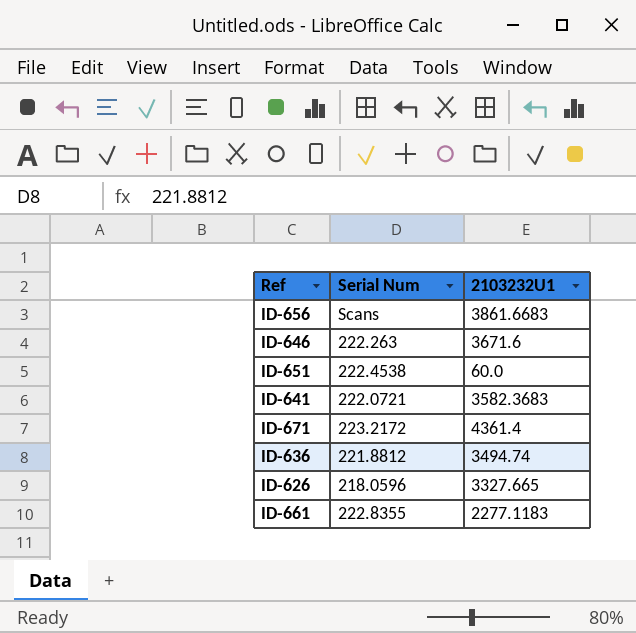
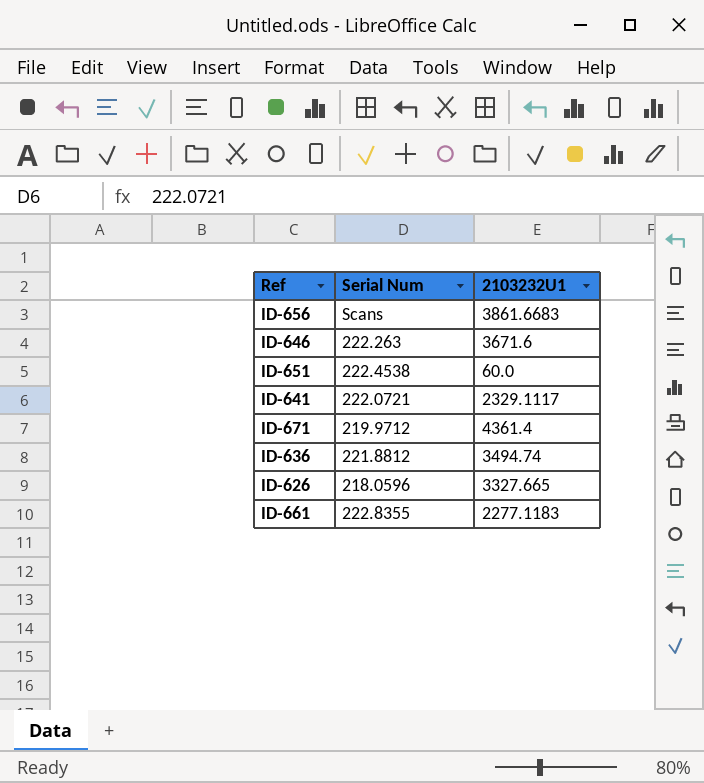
ID-641 | 2103232U1: 3582.3683 -> 2329.1117
ID-671 | Serial Num: 223.2172 -> 219.9712

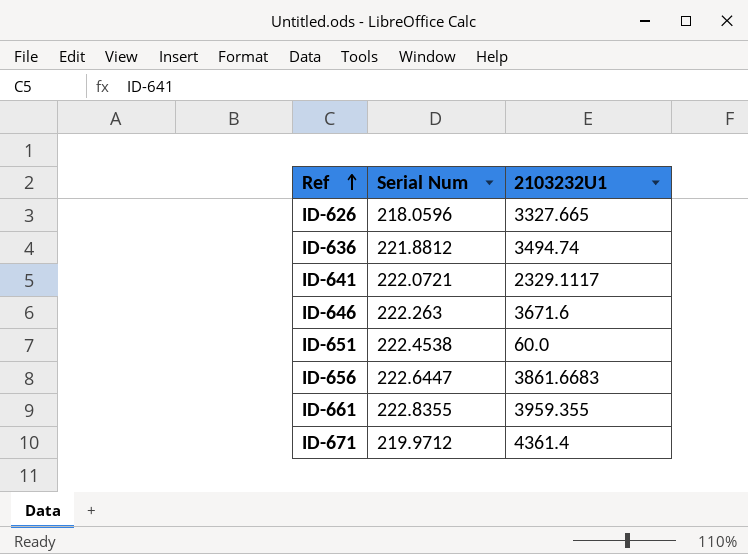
row order: none -> Ref ascending
ID-656 | Serial Num: Scans -> 222.6447
ID-661 | 2103232U1: 2277.1183 -> 3959.355

